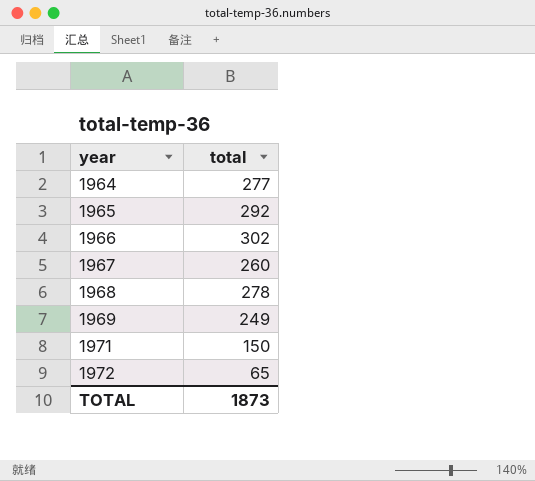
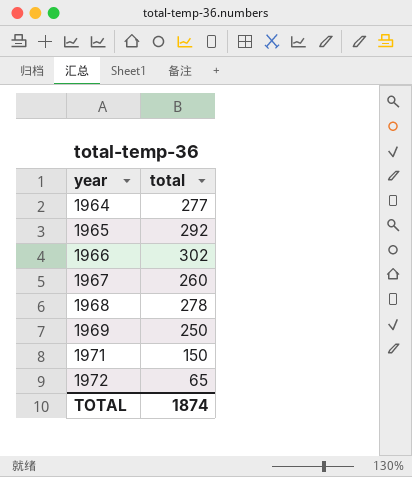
1969 | total: 249 -> 250
TOTAL | total: 1873 -> 1874

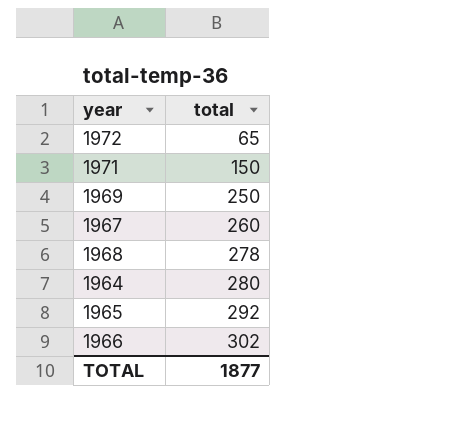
row order: year ascending -> total ascending
1964 | total: 277 -> 280
TOTAL | total: 1874 -> 1877

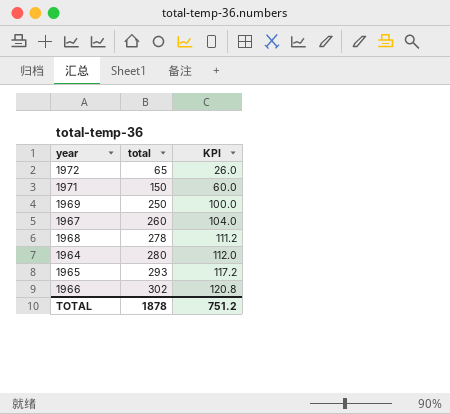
column KPI | formula: none -> [total] * 0.4
1965 | total: 292 -> 293
TOTAL | total: 1877 -> 1878

